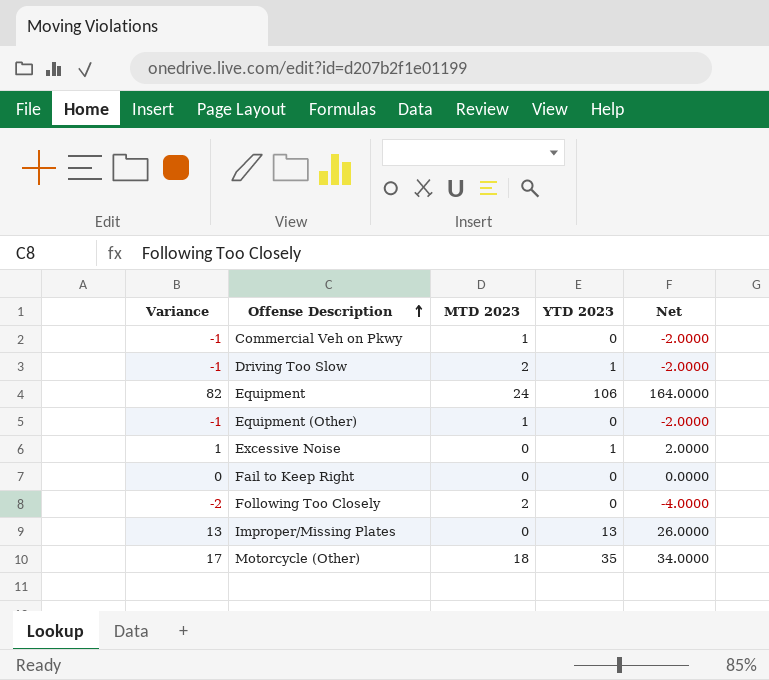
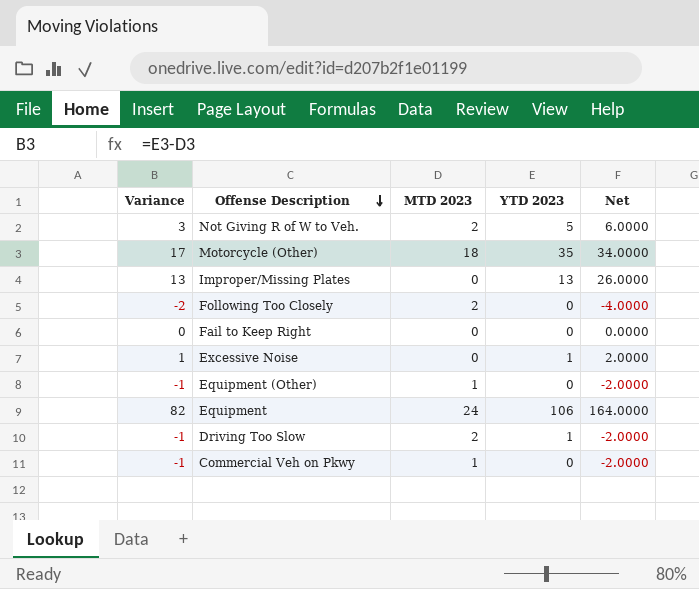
row order: Offense Description ascending -> Offense Description descending
row Not Giving R of W to Veh.: none -> 3 | 2 | 5 | 6.0000

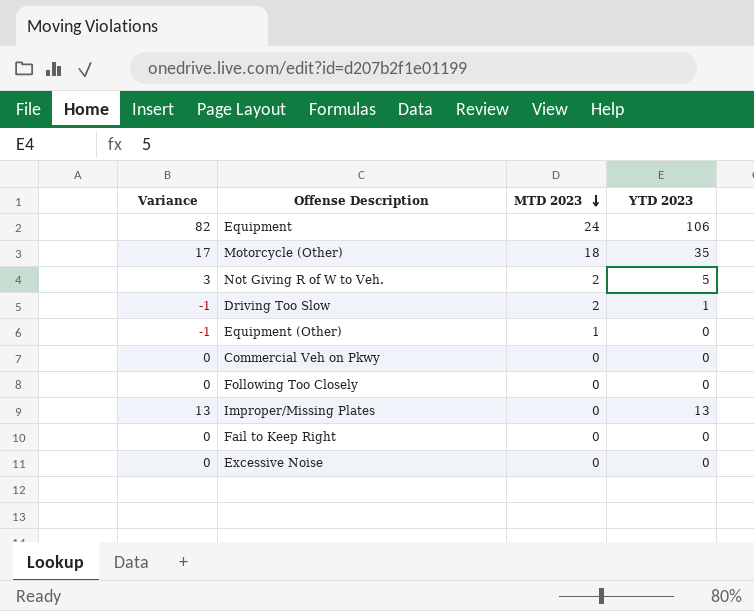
row order: Offense Description descending -> MTD 2023 descending
column Net | formula: [Variance] * 2 -> none
Commercial Veh on Pkwy | Variance: -1 -> 0
Commercial Veh on Pkwy | MTD 2023: 1 -> 0
Following Too Closely | Variance: -2 -> 0
Following Too Closely | MTD 2023: 2 -> 0
Excessive Noise | Variance: 1 -> 0
Excessive Noise | YTD 2023: 1 -> 0

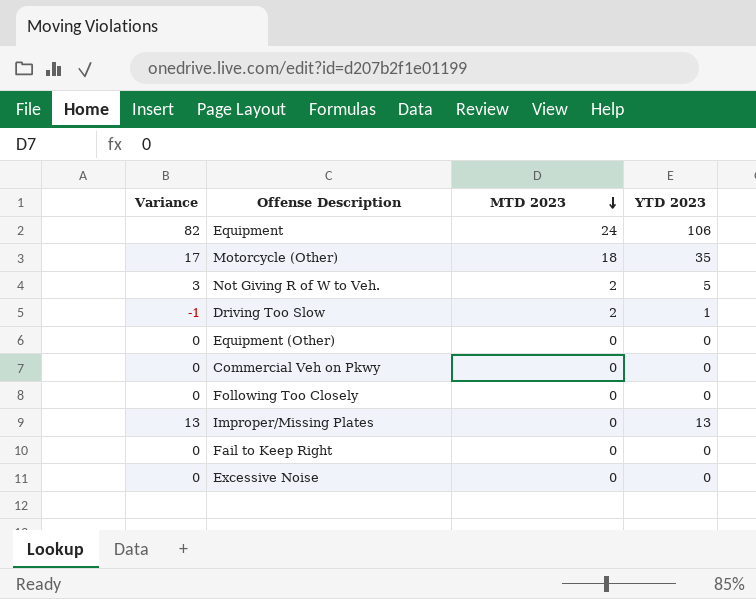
Equipment (Other) | Variance: -1 -> 0
Equipment (Other) | MTD 2023: 1 -> 0

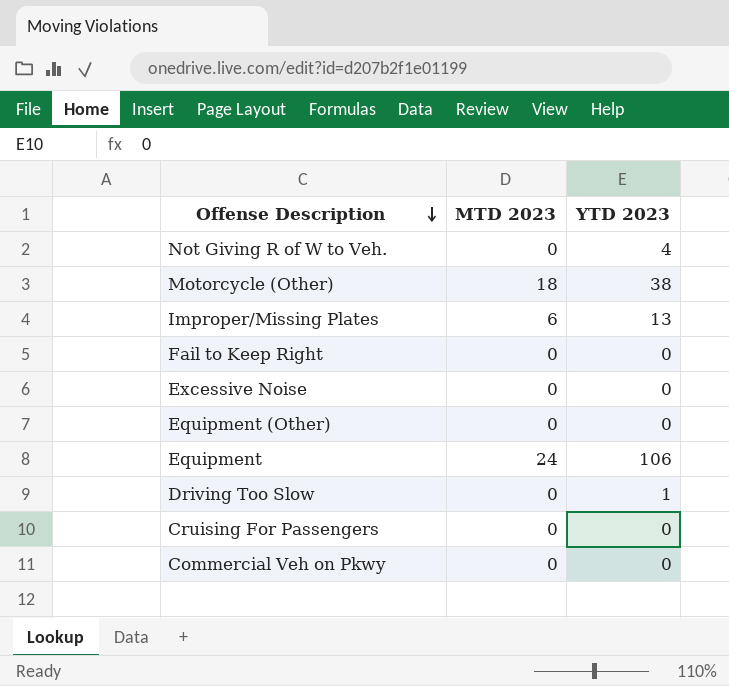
row order: MTD 2023 descending -> Offense Description descending
column Variance | formula: [YTD 2023] - [MTD 2023] -> none
row Following Too Closely: 0 | 0 | 0 -> none
Not Giving R of W to Veh. | MTD 2023: 2 -> 0
Not Giving R of W to Veh. | YTD 2023: 5 -> 4
Motorcycle (Other) | YTD 2023: 35 -> 38
Improper/Missing Plates | MTD 2023: 0 -> 6
Driving Too Slow | MTD 2023: 2 -> 0
row Cruising For Passengers: none -> 0 | 0

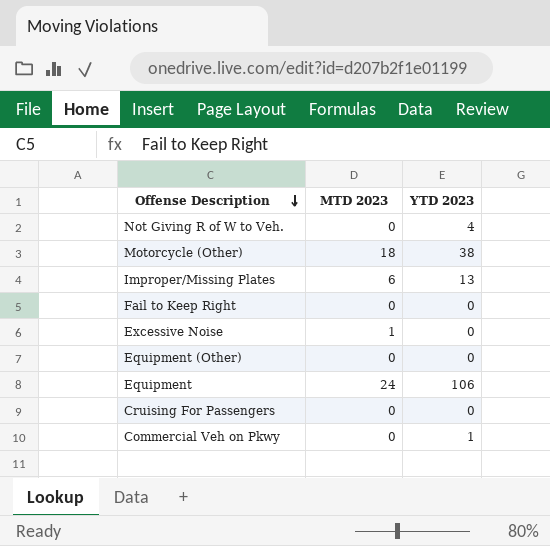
row Driving Too Slow: 0 | 1 -> none
Excessive Noise | MTD 2023: 0 -> 1
Commercial Veh on Pkwy | YTD 2023: 0 -> 1

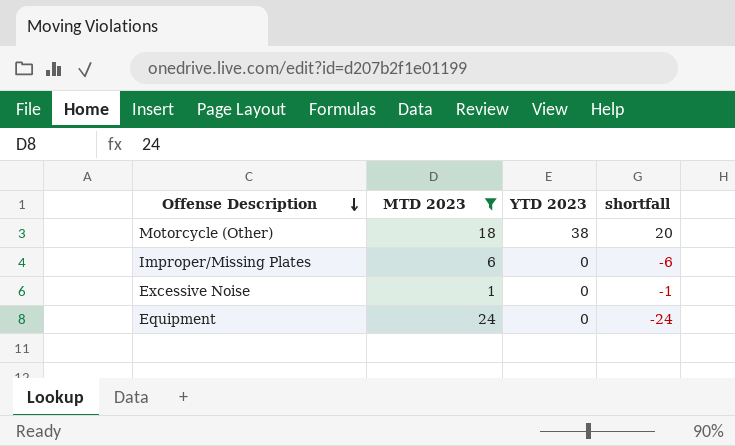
filter: none -> MTD 2023 != 0
column shortfall | formula: none -> [YTD 2023] - [MTD 2023]
Improper/Missing Plates | YTD 2023: 13 -> 0
Equipment | YTD 2023: 106 -> 0

